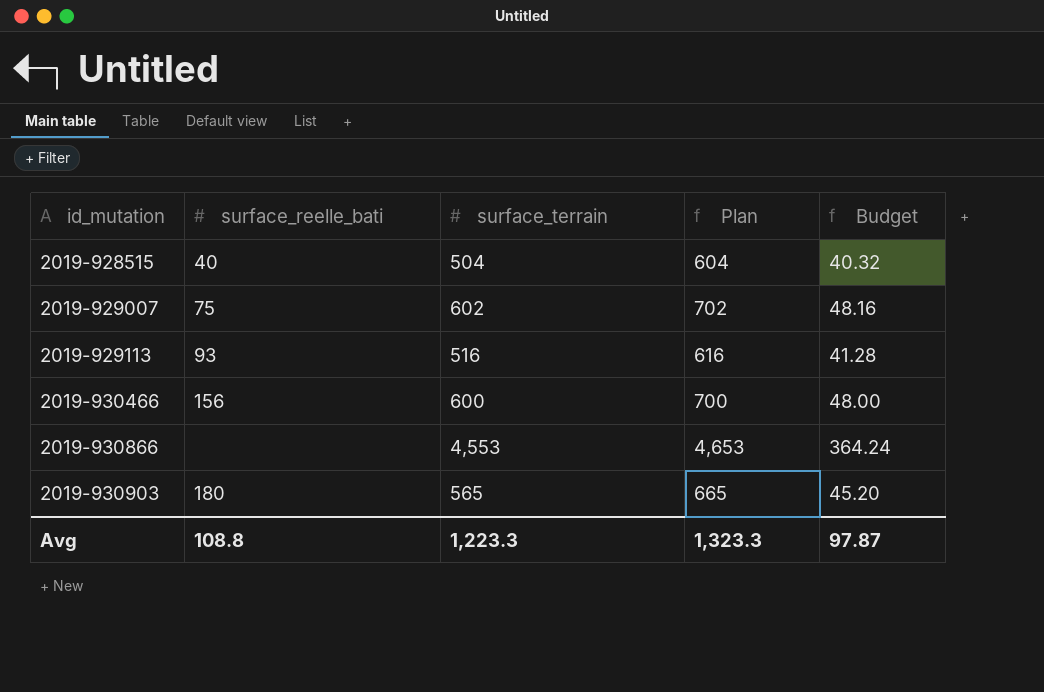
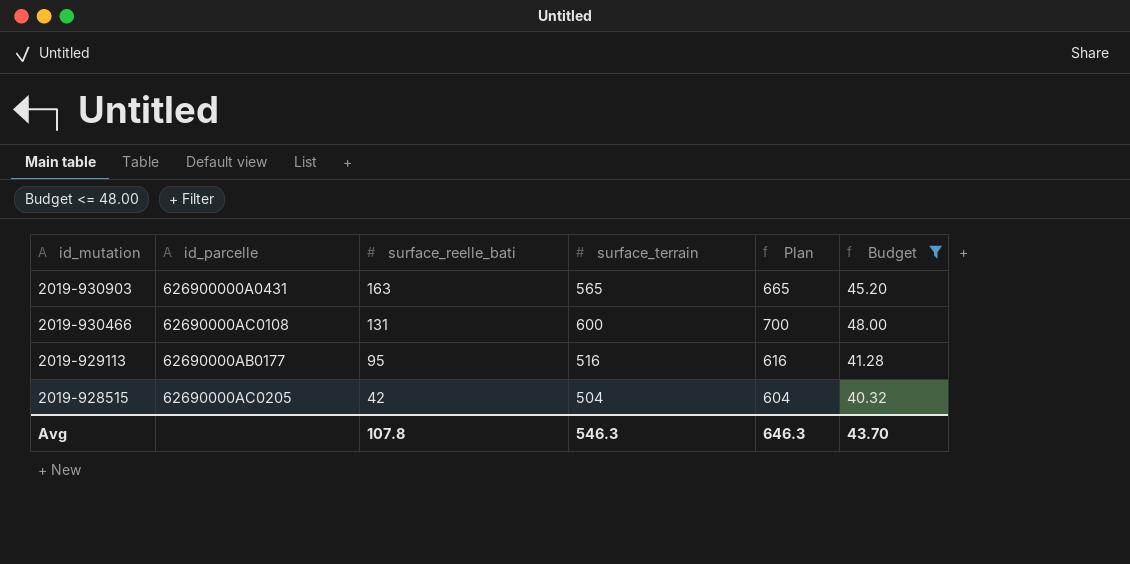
filter: none -> Budget <= 48.00
row order: id_mutation ascending -> id_mutation descending
column id_parcelle | position: none -> 2
2019-930903 | surface_reelle_bati: 180 -> 163
2019-930466 | surface_reelle_bati: 156 -> 131
2019-929113 | surface_reelle_bati: 93 -> 95
2019-928515 | surface_reelle_bati: 40 -> 42
Avg | surface_reelle_bati: 108.8 -> 107.8
Avg | surface_terrain: 1,223.3 -> 546.3
Avg | Plan: 1,323.3 -> 646.3
Avg | Budget: 97.87 -> 43.70

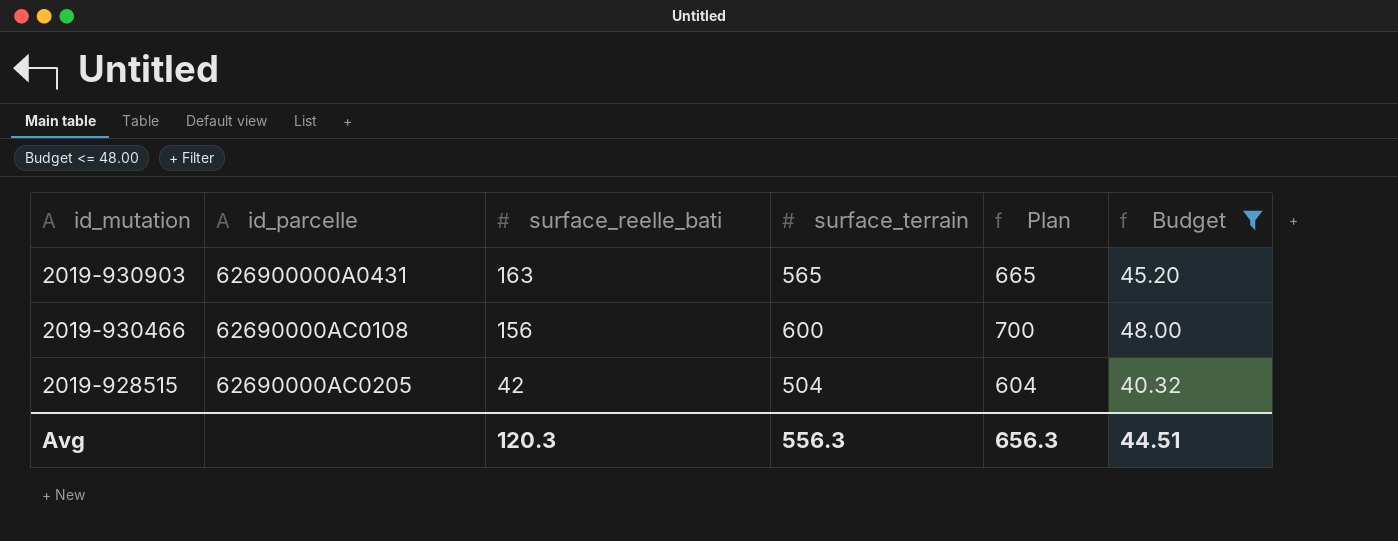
row 2019-929113: 62690000AB0177 | 95 | 516 | 616 | 41.28 -> none
2019-930466 | surface_reelle_bati: 131 -> 156
Avg | surface_reelle_bati: 107.8 -> 120.3
Avg | surface_terrain: 546.3 -> 556.3
Avg | Plan: 646.3 -> 656.3
Avg | Budget: 43.70 -> 44.51

